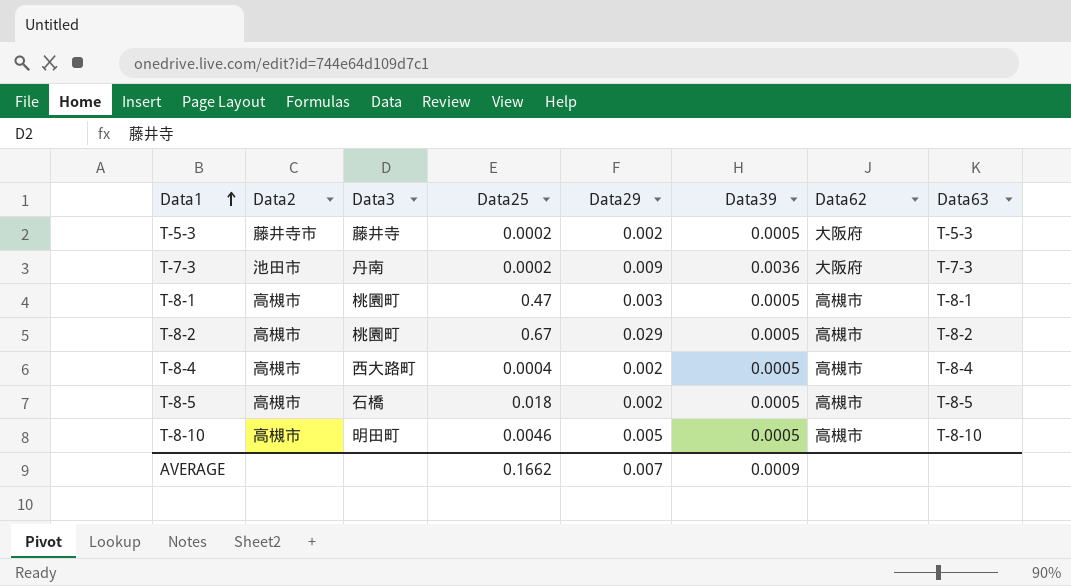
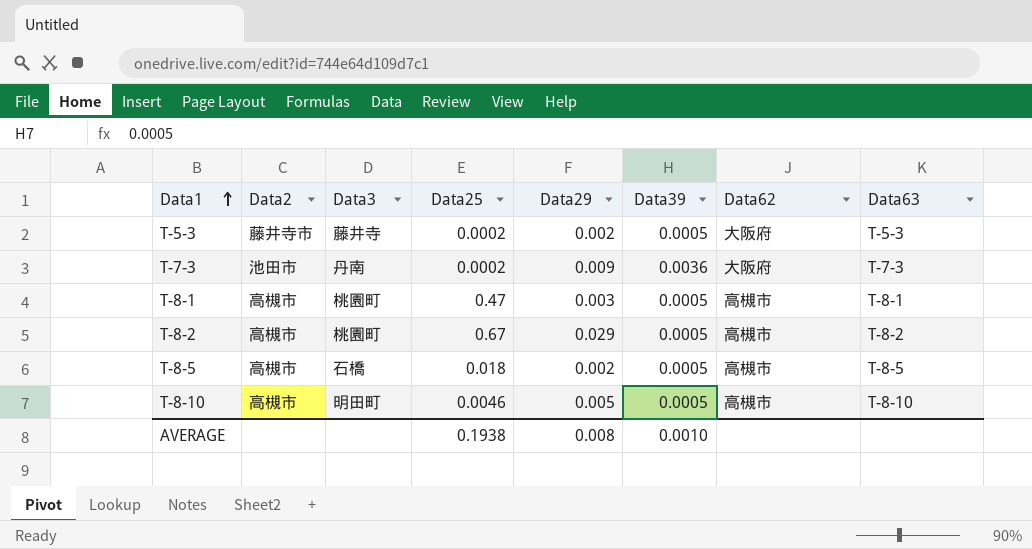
row T-8-4: 高槻市 | 西大路町 | 0.0004 | 0.002 | 0.0005 | 高槻市 | T-8-4 -> none
AVERAGE | Data25: 0.1662 -> 0.1938
AVERAGE | Data29: 0.007 -> 0.008
AVERAGE | Data39: 0.0009 -> 0.0010

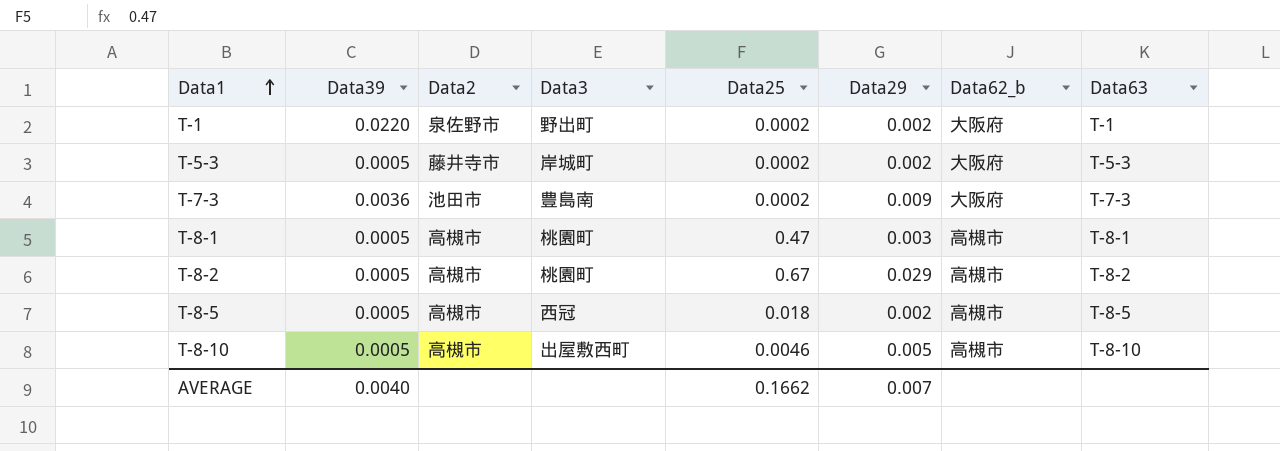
column Data39 | position: 6 -> 2
column name: Data62 -> Data62_b
row T-1: none -> 0.0220 | 泉佐野市 | 野出町 | 0.0002 | 0.002 | 大阪府 | T-1
T-5-3 | Data3: 藤井寺 -> 岸城町
T-7-3 | Data3: 丹南 -> 豊島南
T-8-5 | Data3: 石橋 -> 西冠
T-8-10 | Data3: 明田町 -> 出屋敷西町
AVERAGE | Data39: 0.0010 -> 0.0040
AVERAGE | Data25: 0.1938 -> 0.1662
AVERAGE | Data29: 0.008 -> 0.007

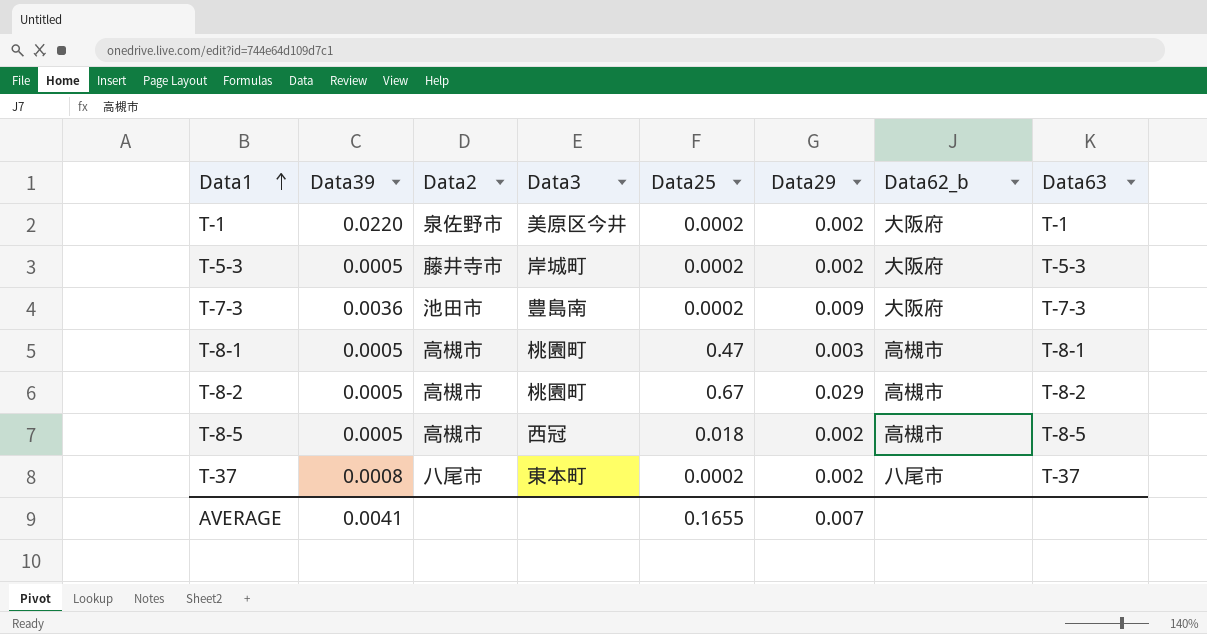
row T-8-10: 0.0005 | 高槻市 | 出屋敷西町 | 0.0046 | 0.005 | 高槻市 | T-8-10 -> none
T-1 | Data3: 野出町 -> 美原区今井
row T-37: none -> 0.0008 | 八尾市 | 東本町 | 0.0002 | 0.002 | 八尾市 | T-37
AVERAGE | Data39: 0.0040 -> 0.0041
AVERAGE | Data25: 0.1662 -> 0.1655

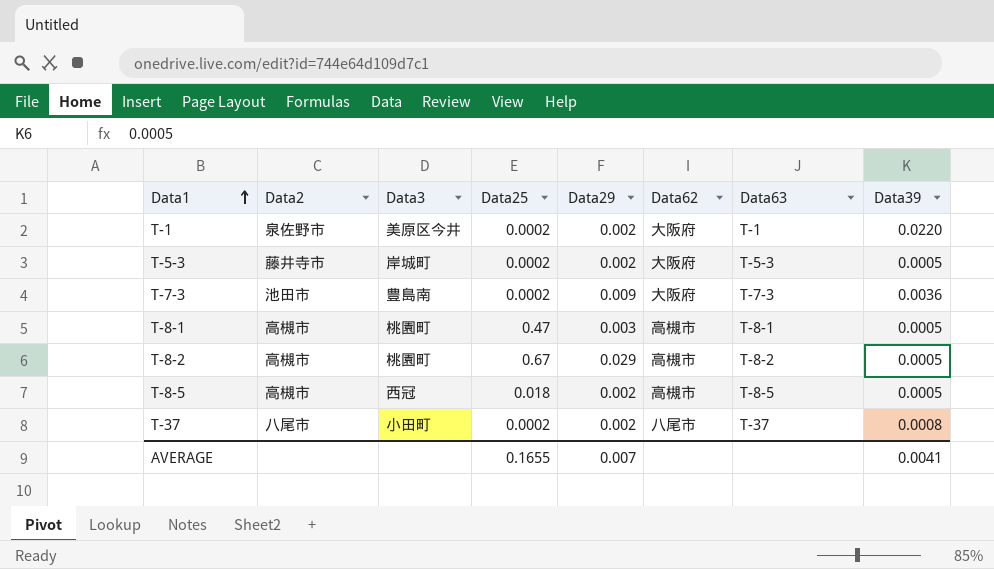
column name: Data62_b -> Data62
column Data39 | position: 2 -> 8
T-37 | Data3: 東本町 -> 小田町

